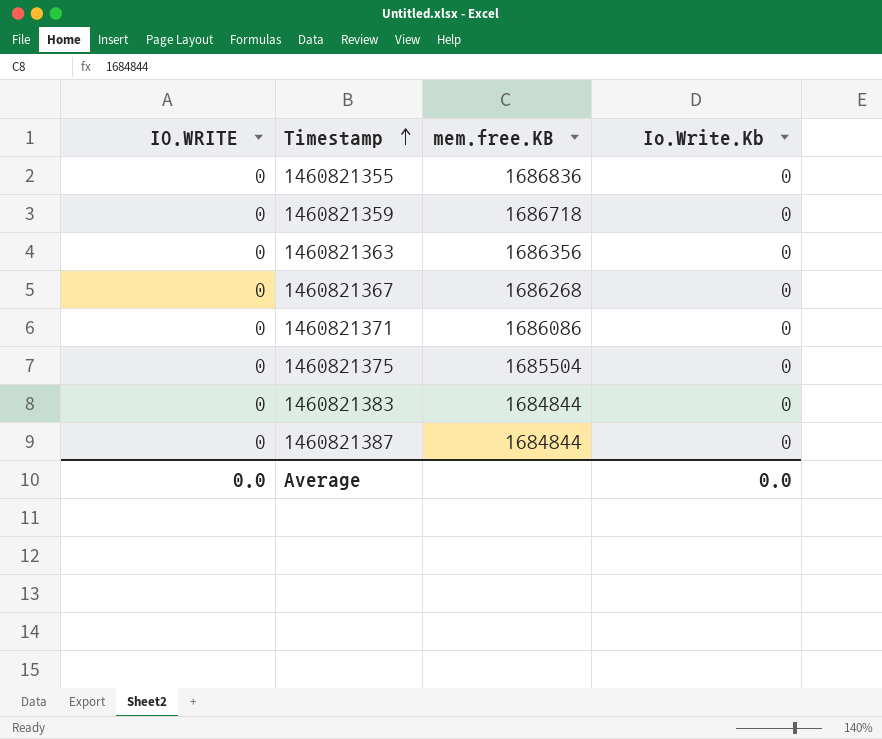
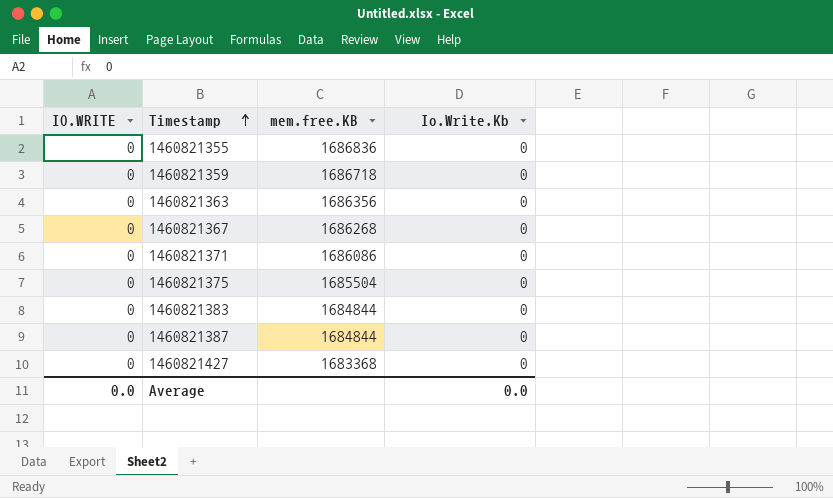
row 1460821427: none -> 0 | 1683368 | 0

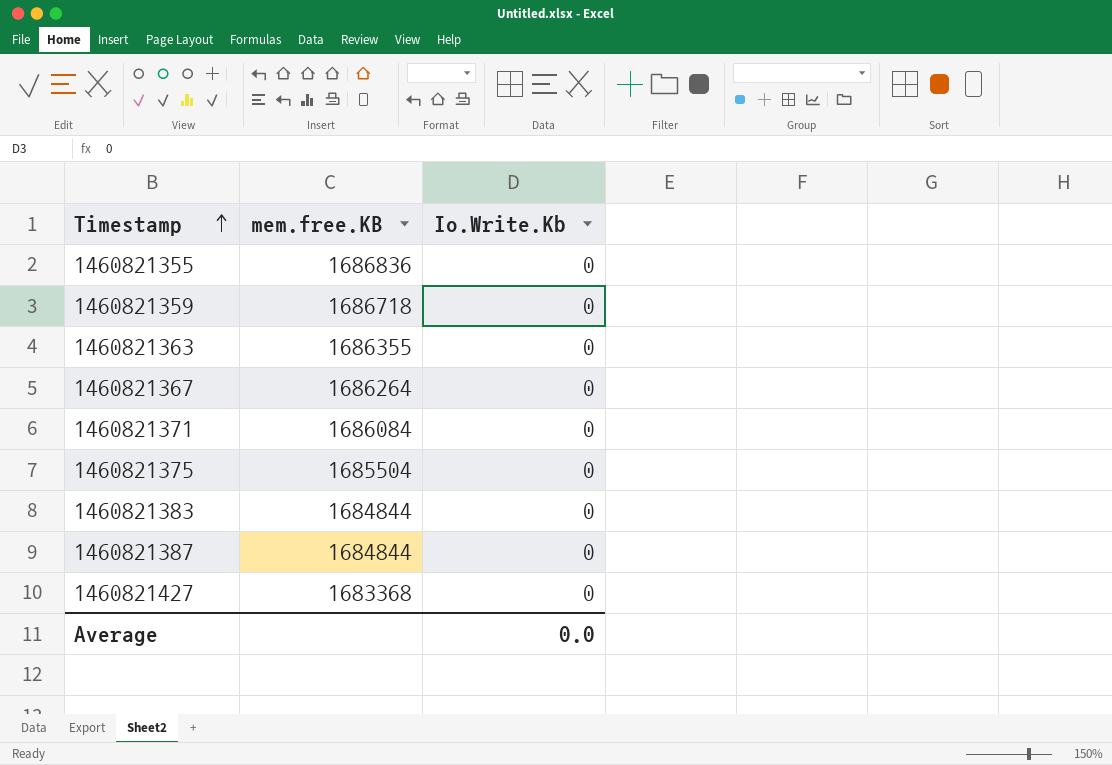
column IO.WRITE | position: 1 -> none
1460821363 | mem.free.KB: 1686356 -> 1686355
1460821367 | mem.free.KB: 1686268 -> 1686264
1460821371 | mem.free.KB: 1686086 -> 1686084

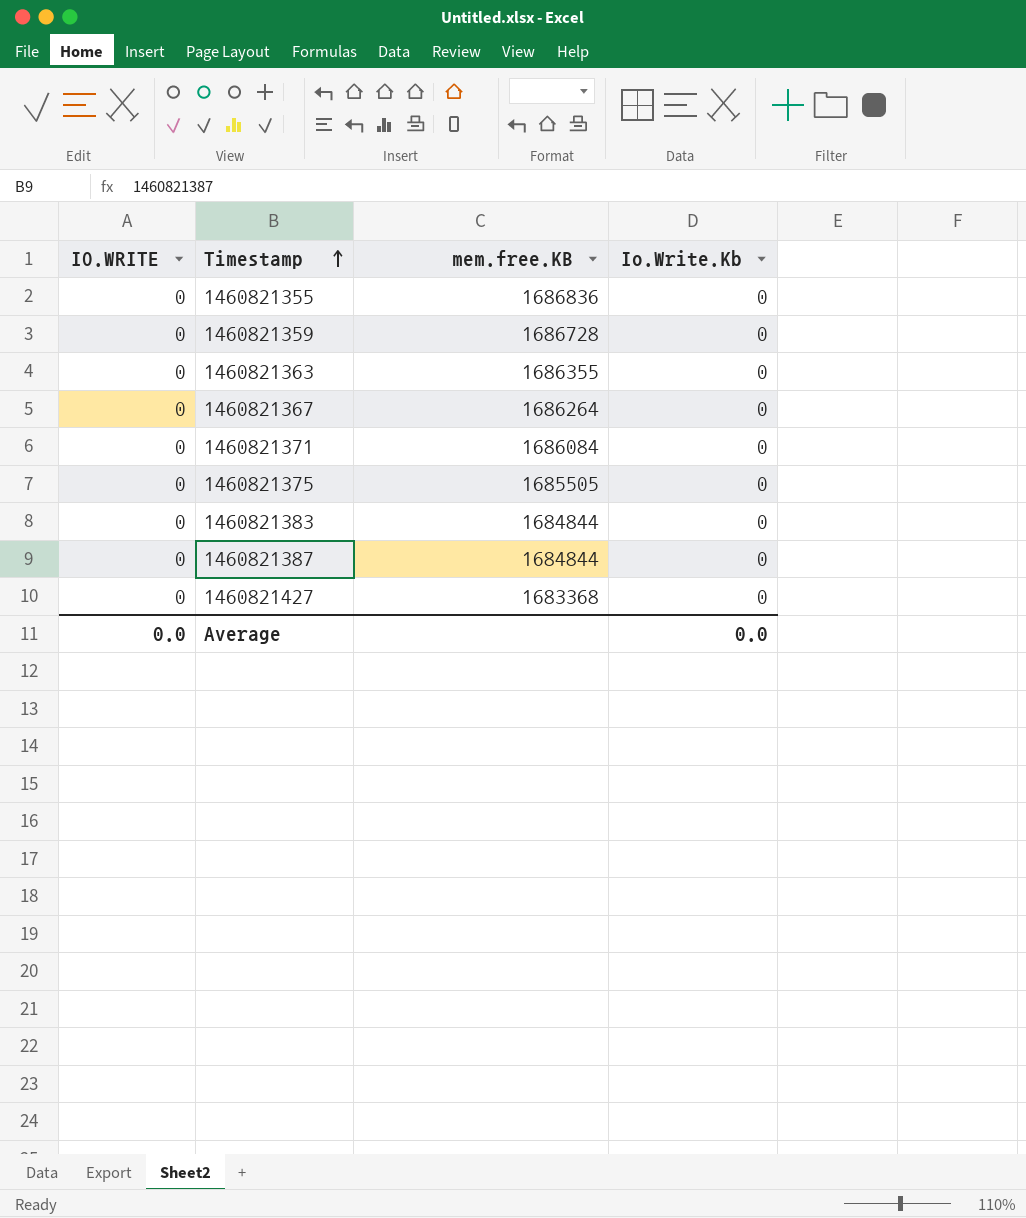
column IO.WRITE | position: none -> 1
1460821359 | mem.free.KB: 1686718 -> 1686728
1460821375 | mem.free.KB: 1685504 -> 1685505

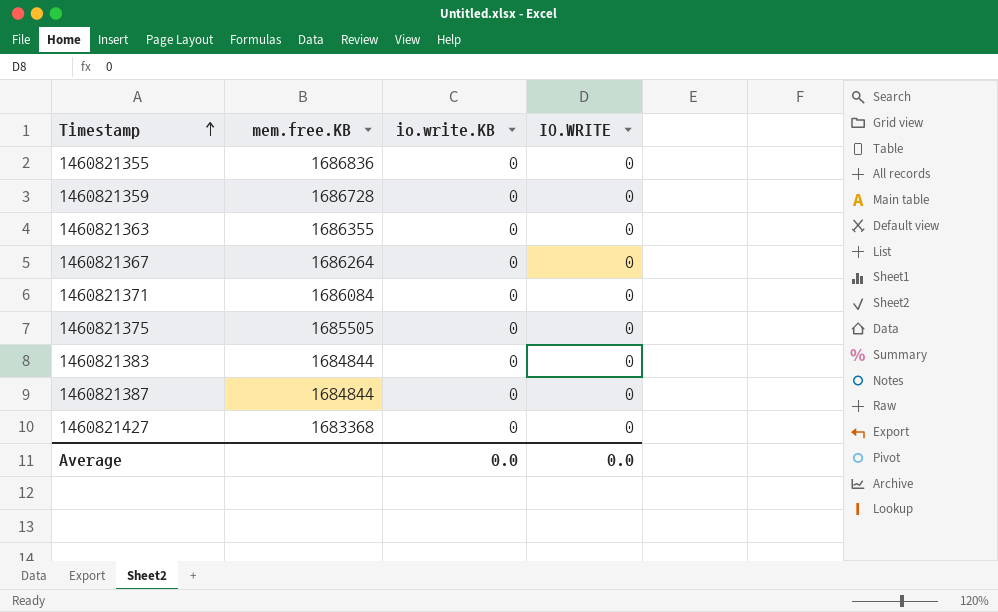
column name: Io.Write.Kb -> io.write.KB
column IO.WRITE | position: 1 -> 4

